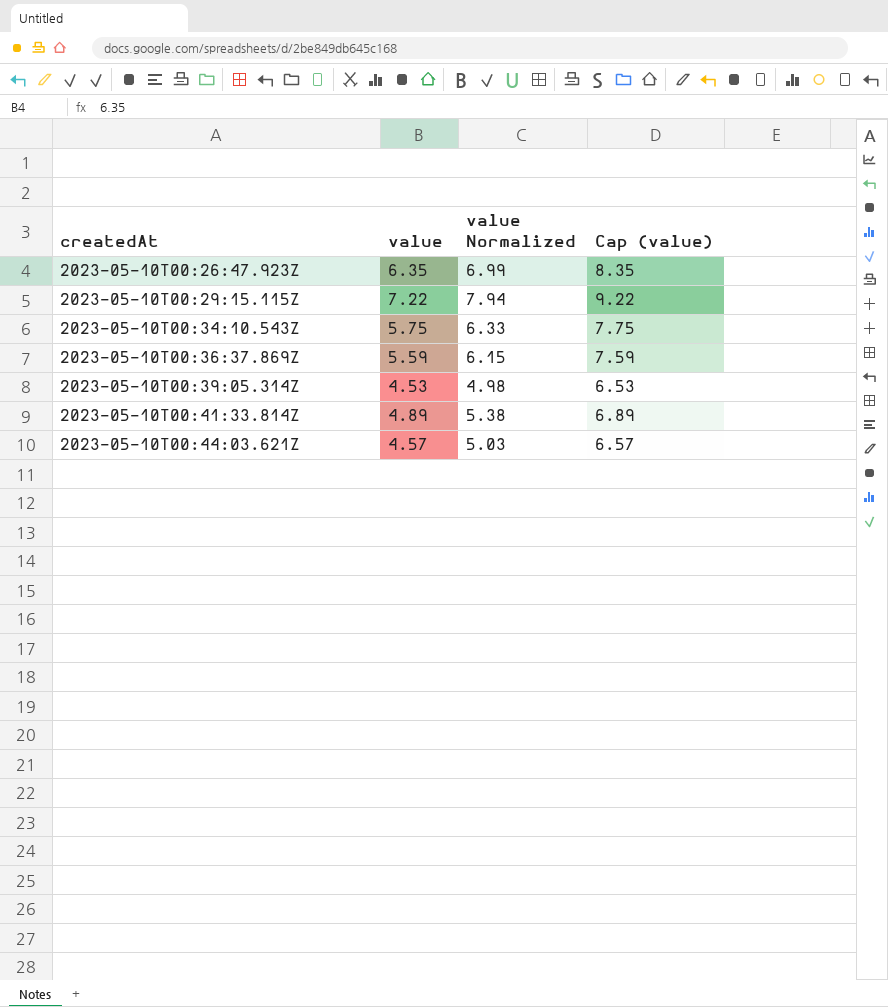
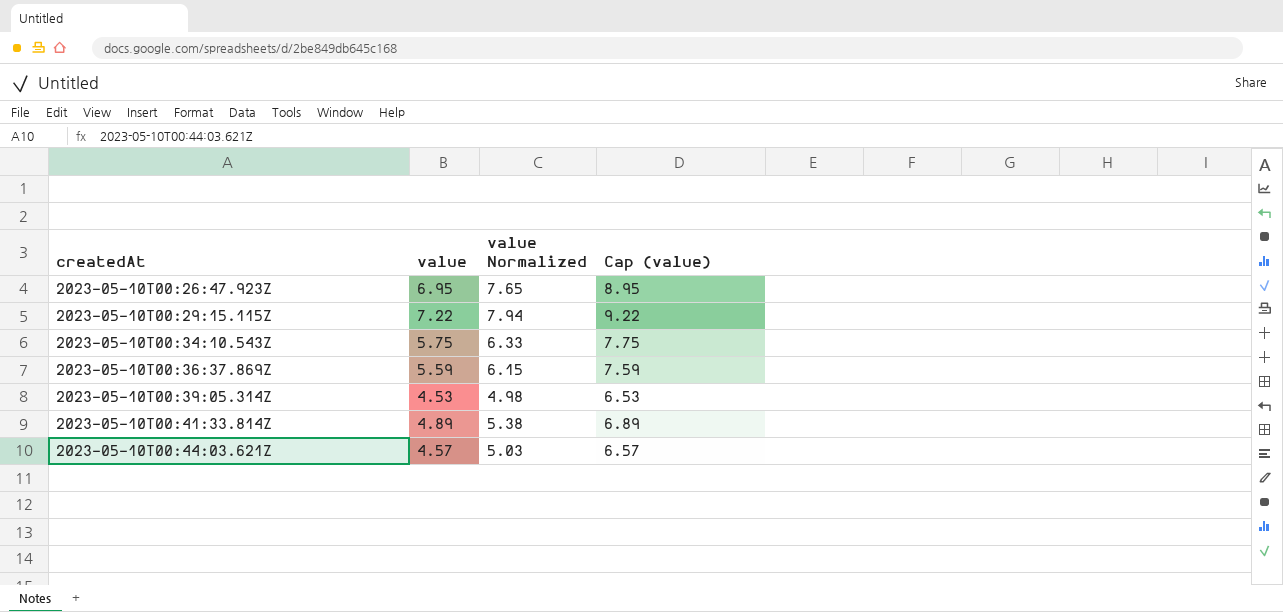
2023-05-10T00:26:47.923Z | value: 6.35 -> 6.95
2023-05-10T00:26:47.923Z | value Normalized: 6.99 -> 7.65
2023-05-10T00:26:47.923Z | Cap (value): 8.35 -> 8.95

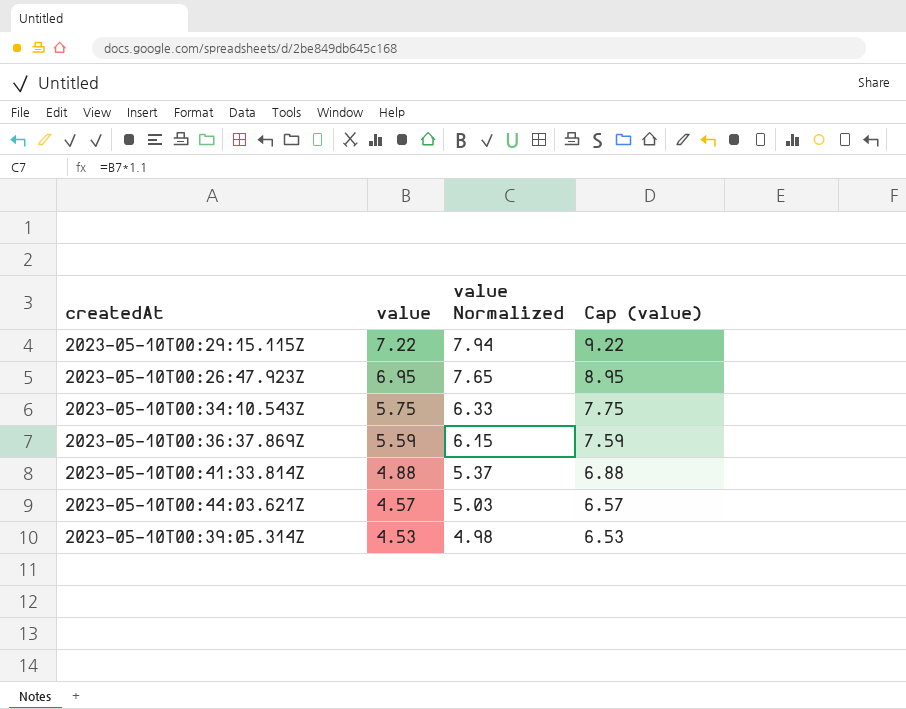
row order: createdAt ascending -> value descending
2023-05-10T00:41:33.814Z | value: 4.89 -> 4.88
2023-05-10T00:41:33.814Z | value Normalized: 5.38 -> 5.37
2023-05-10T00:41:33.814Z | Cap (value): 6.89 -> 6.88

